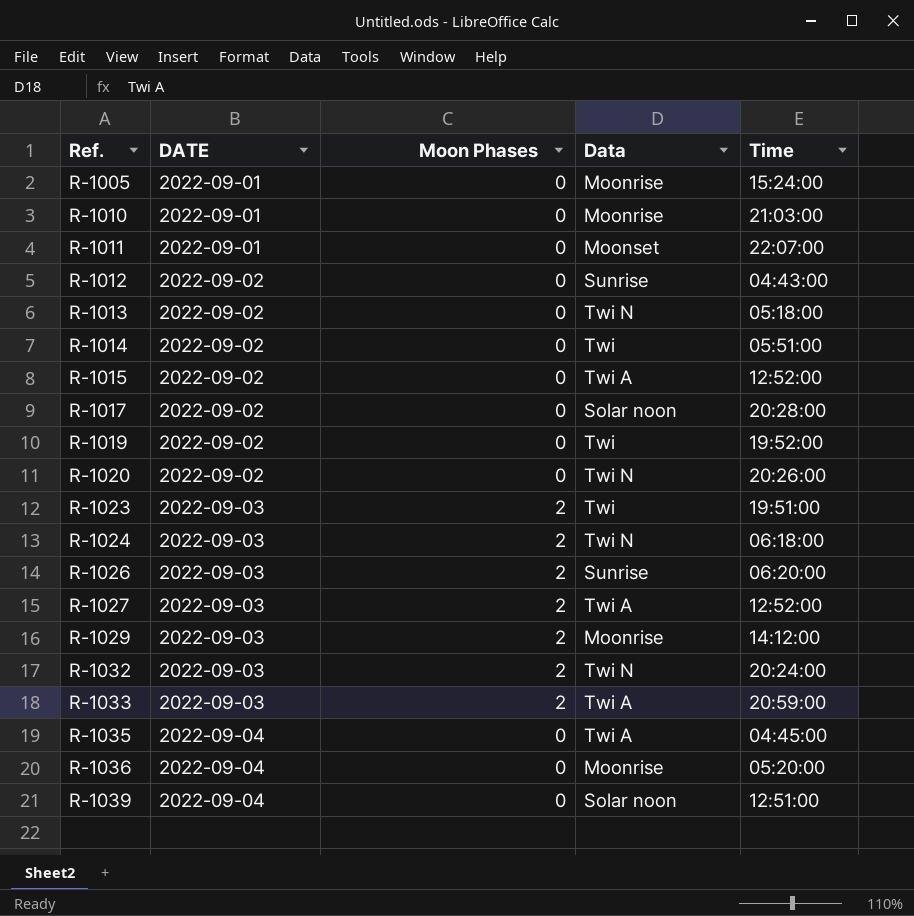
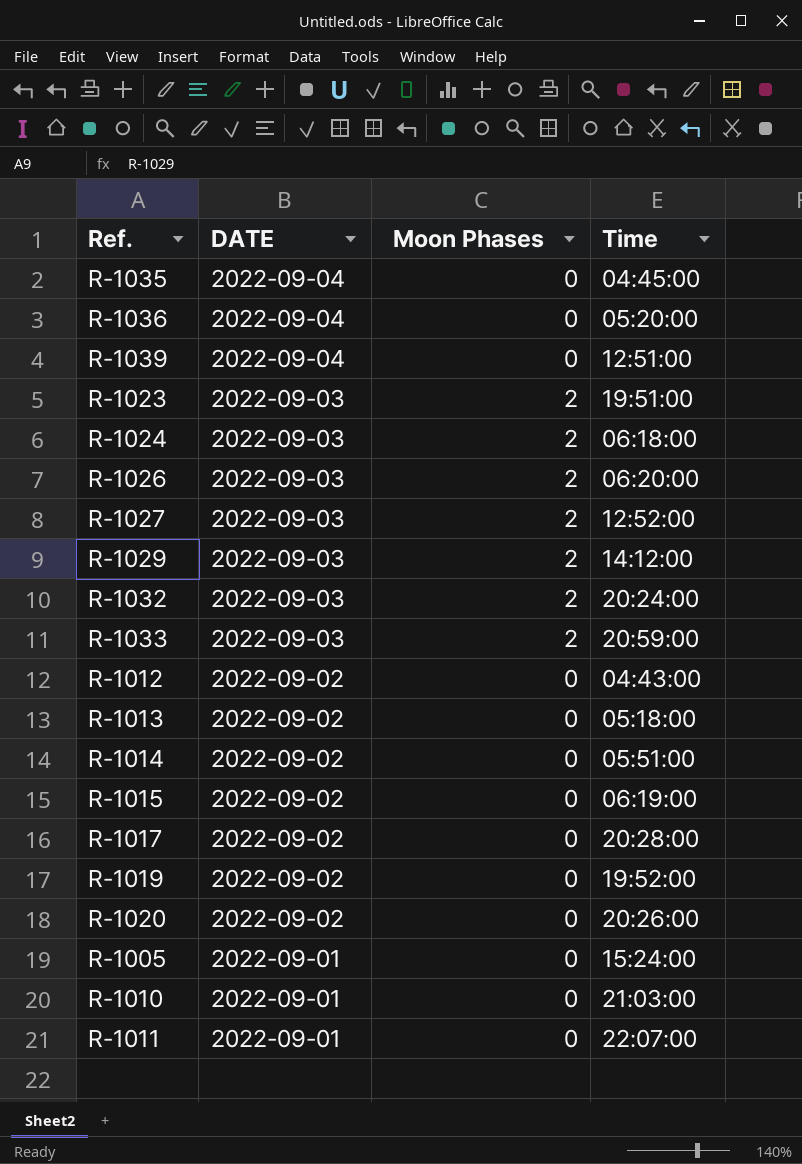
row order: Ref. ascending -> DATE descending
column Data | position: 4 -> none
R-1015 | Time: 12:52:00 -> 06:19:00

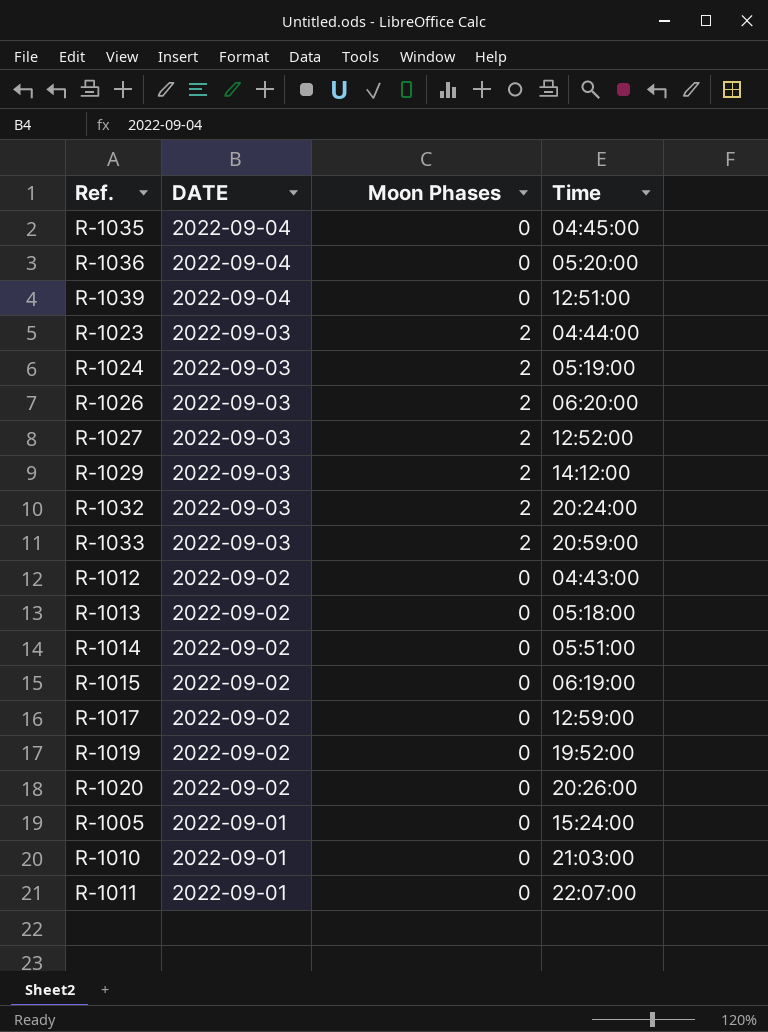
R-1023 | Time: 19:51:00 -> 04:44:00
R-1024 | Time: 06:18:00 -> 05:19:00
R-1017 | Time: 20:28:00 -> 12:59:00

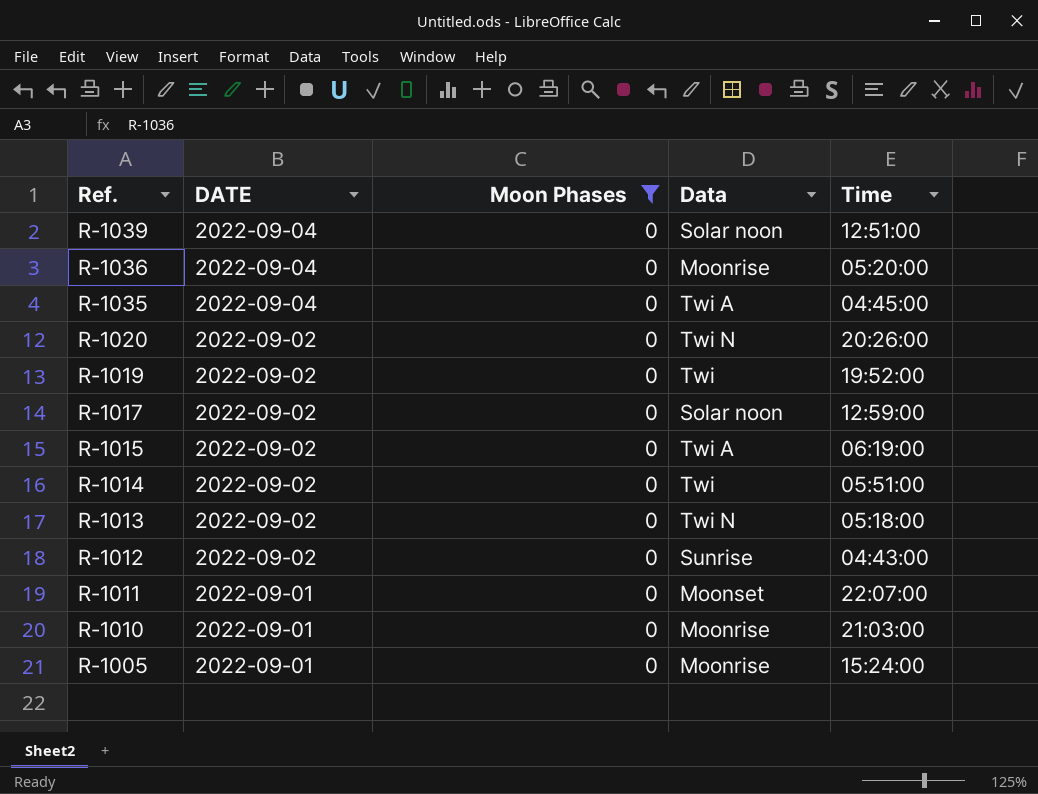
filter: none -> Moon Phases = 0
row order: DATE descending -> Ref. descending
column Data | position: none -> 4

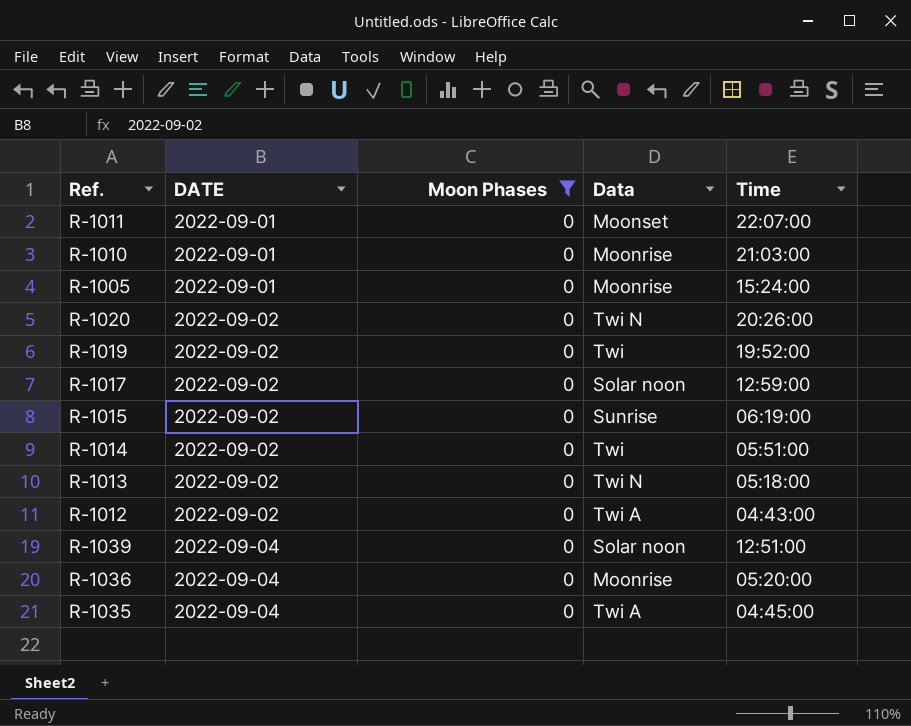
row order: Ref. descending -> DATE ascending
R-1015 | Data: Twi A -> Sunrise
R-1012 | Data: Sunrise -> Twi A

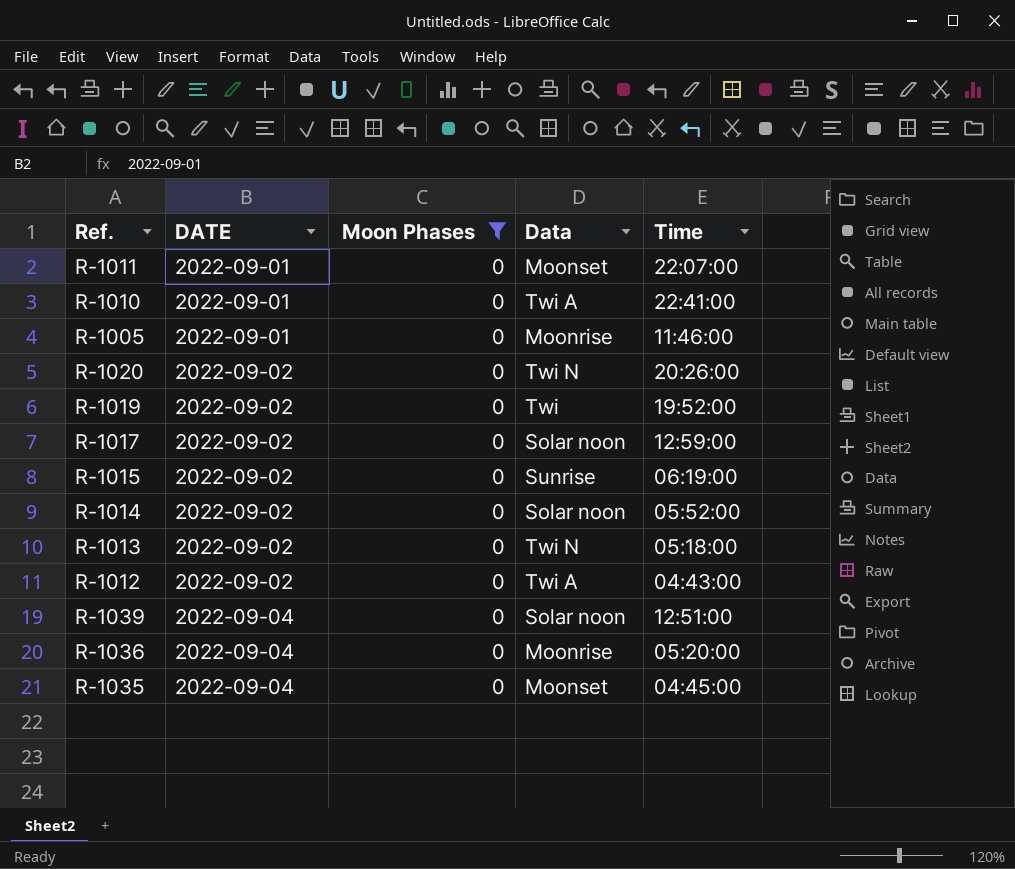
R-1010 | Data: Moonrise -> Twi A
R-1010 | Time: 21:03:00 -> 22:41:00
R-1005 | Time: 15:24:00 -> 11:46:00
R-1014 | Data: Twi -> Solar noon
R-1014 | Time: 05:51:00 -> 05:52:00
R-1035 | Data: Twi A -> Moonset

